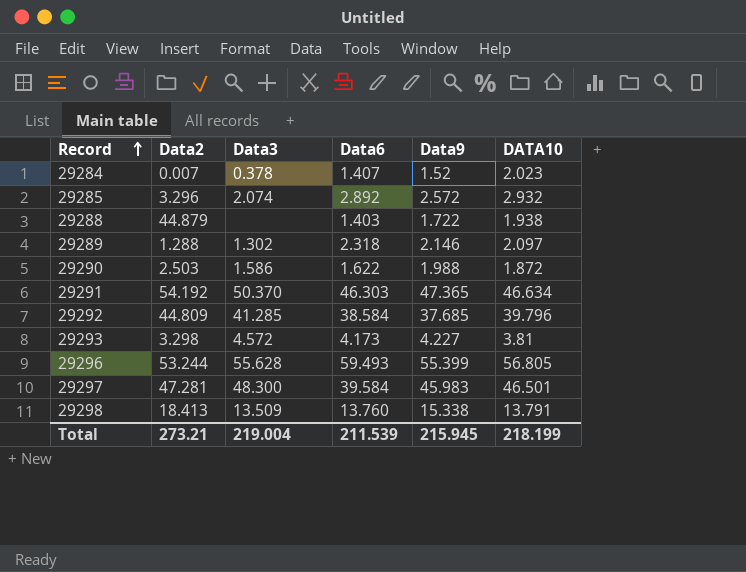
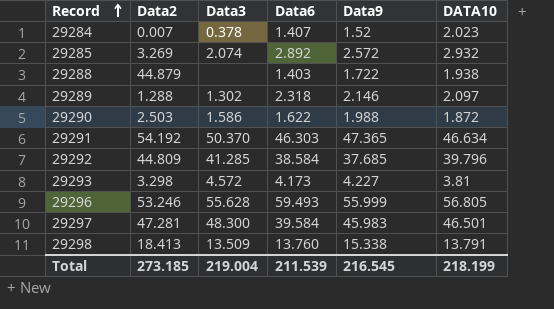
29285 | Data2: 3.296 -> 3.269
29296 | Data2: 53.244 -> 53.246
29296 | Data9: 55.399 -> 55.999
Total | Data2: 273.21 -> 273.185
Total | Data9: 215.945 -> 216.545

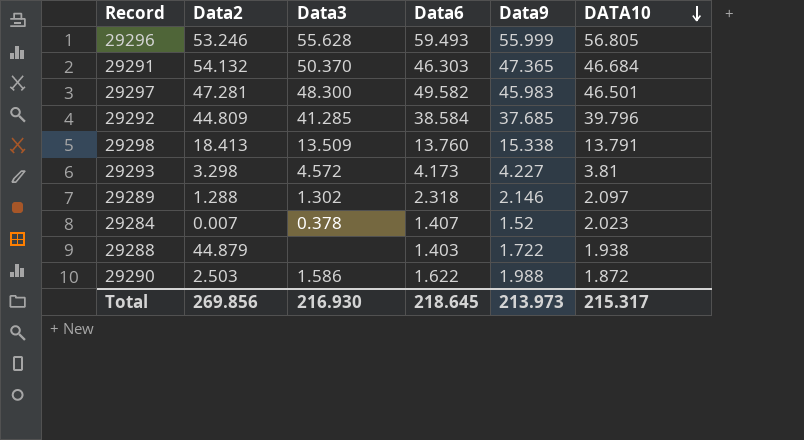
row order: Record ascending -> DATA10 descending
row 29285: 3.269 | 2.074 | 2.892 | 2.572 | 2.932 -> none
29291 | Data2: 54.192 -> 54.132
29291 | DATA10: 46.634 -> 46.684
29297 | Data6: 39.584 -> 49.582
Total | Data2: 273.185 -> 269.856
Total | Data3: 219.004 -> 216.930
Total | Data6: 211.539 -> 218.645
Total | Data9: 216.545 -> 213.973
Total | DATA10: 218.199 -> 215.317

